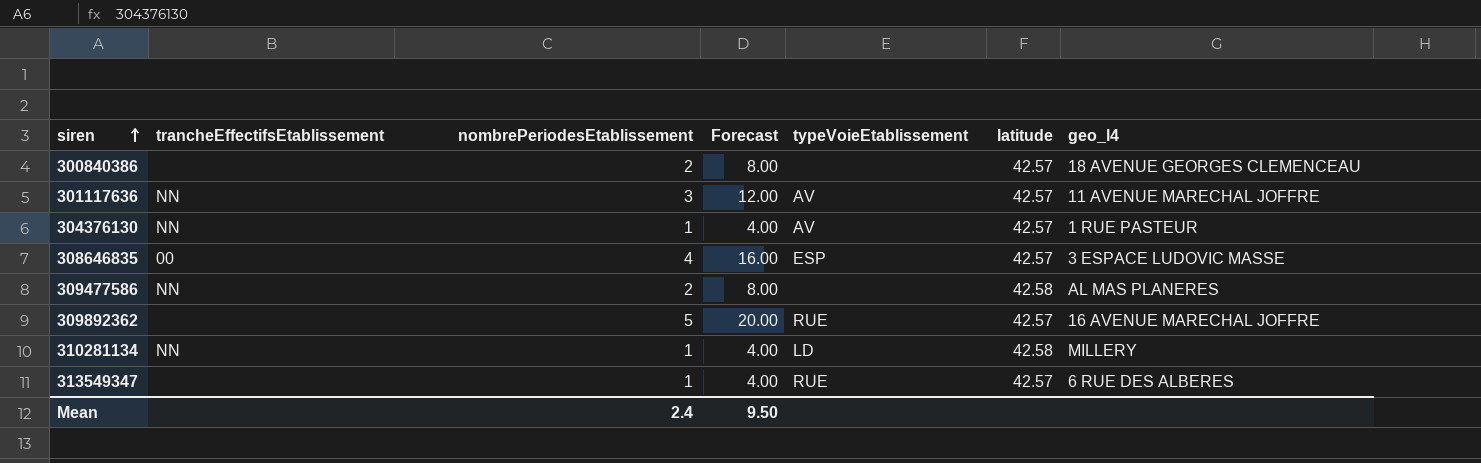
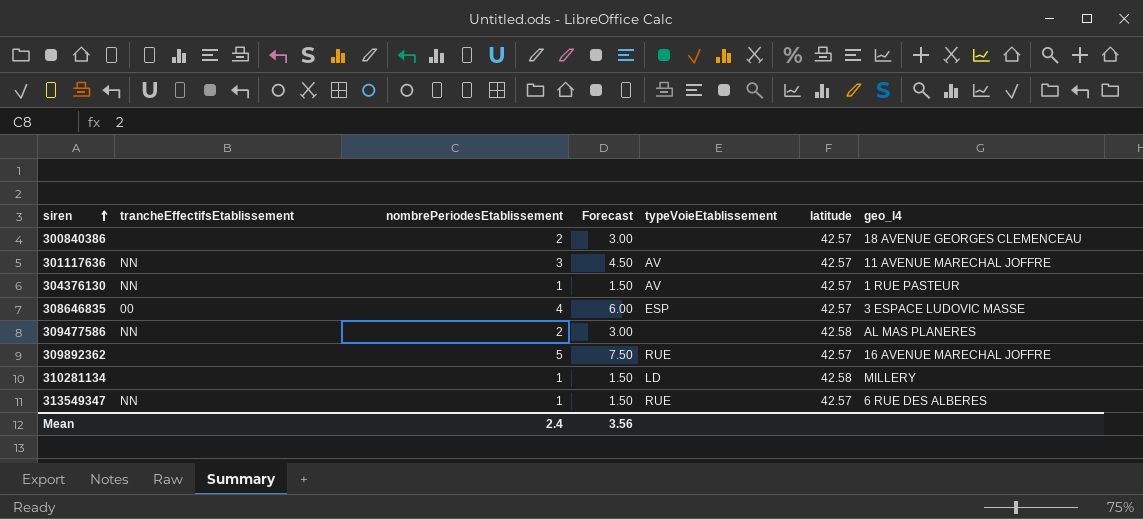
column Forecast | formula: [nombrePeriodesEtablissement] * 4 -> [nombrePeriodesEtablissement] * 1.5
310281134 | trancheEffectifsEtablissement: NN -> none
313549347 | trancheEffectifsEtablissement: none -> NN
Mean | Forecast: 9.50 -> 3.56

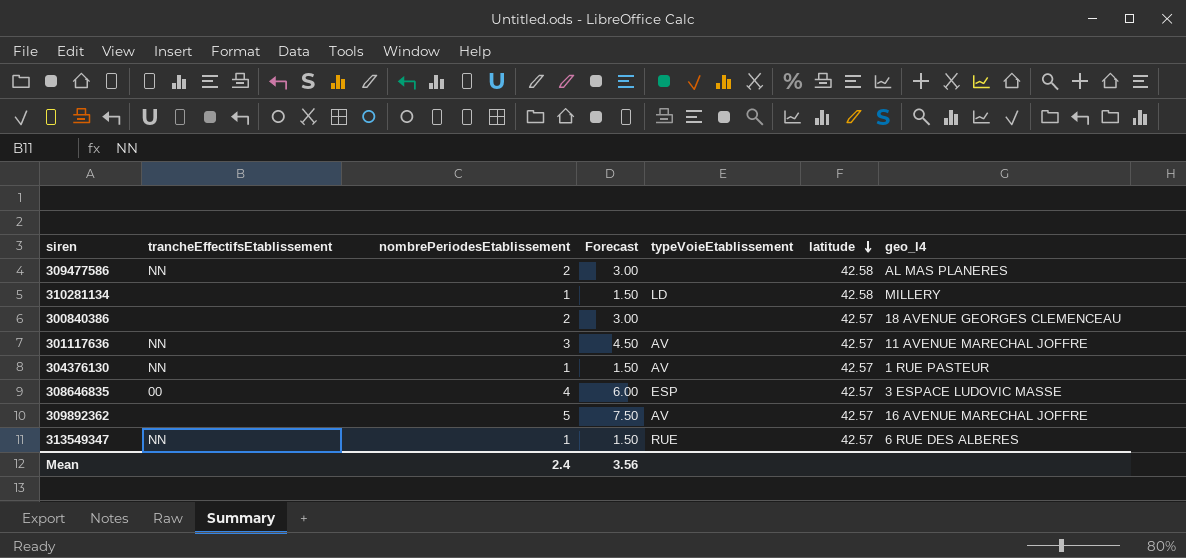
row order: siren ascending -> latitude descending
309892362 | typeVoieEtablissement: RUE -> AV

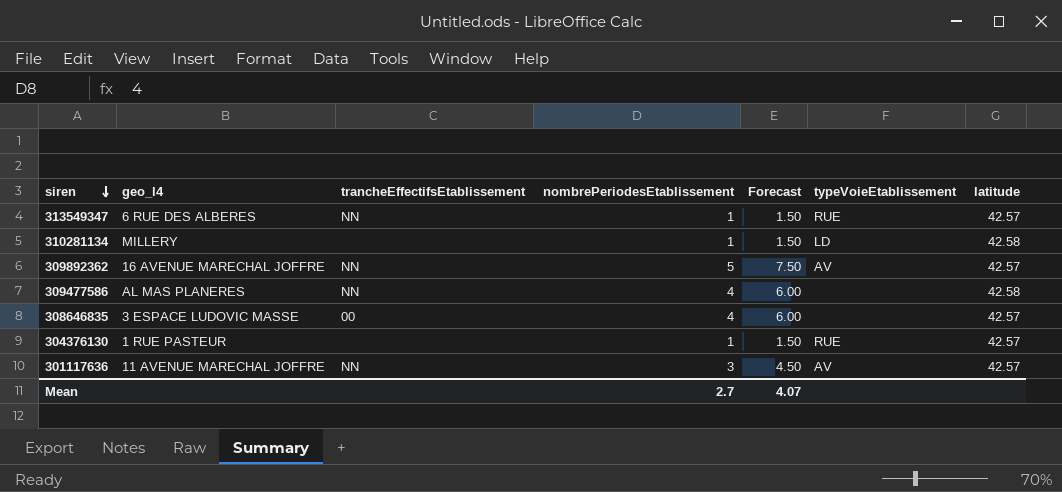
row order: latitude descending -> siren descending
column geo_l4 | position: 7 -> 2
row 300840386: none | 2 | 3.00 | none | 42.57 | 18 AVENUE GEORGES CLEMENCEAU -> none
309892362 | trancheEffectifsEtablissement: none -> NN
309477586 | nombrePeriodesEtablissement: 2 -> 4
309477586 | Forecast: 3.00 -> 6.00
308646835 | typeVoieEtablissement: ESP -> none
304376130 | trancheEffectifsEtablissement: NN -> none
304376130 | typeVoieEtablissement: AV -> RUE
Mean | nombrePeriodesEtablissement: 2.4 -> 2.7
Mean | Forecast: 3.56 -> 4.07

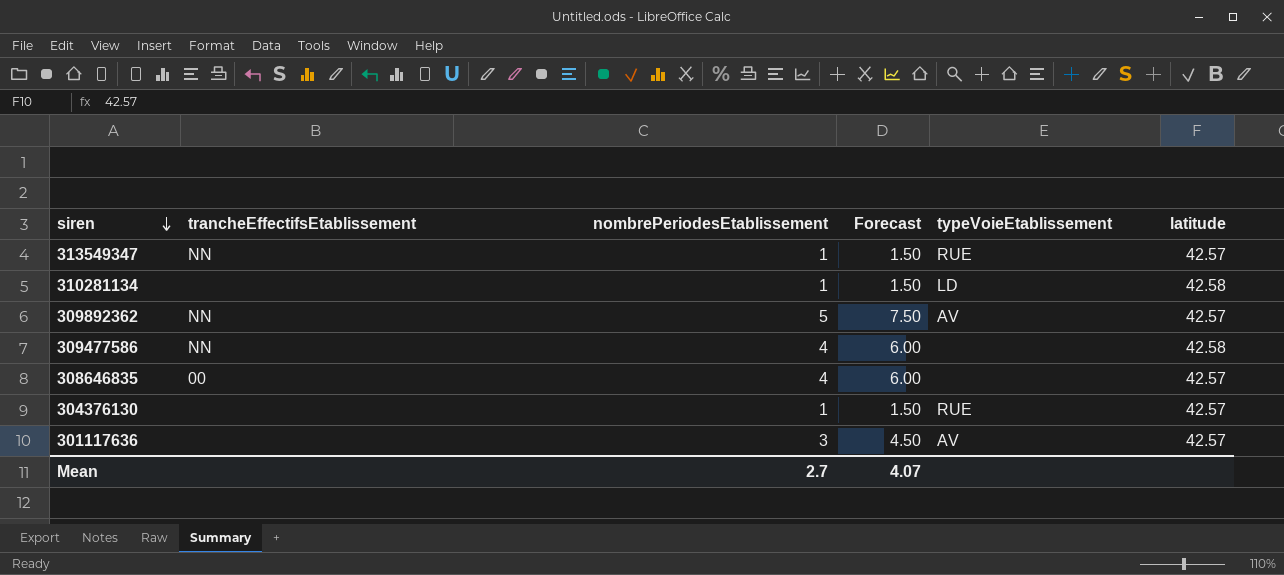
column geo_l4 | position: 2 -> none
301117636 | trancheEffectifsEtablissement: NN -> none

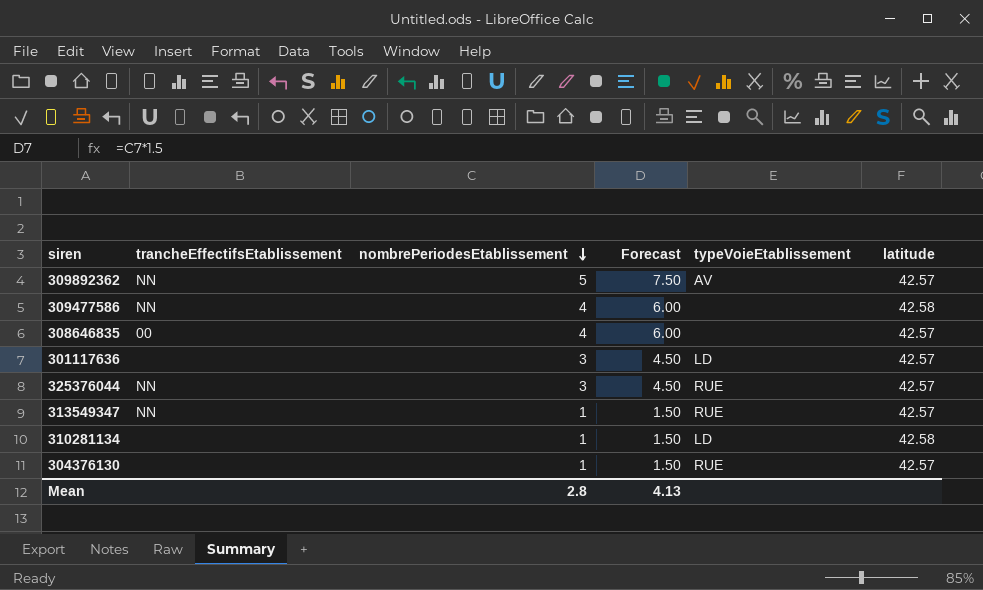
row order: siren descending -> nombrePeriodesEtablissement descending
301117636 | typeVoieEtablissement: AV -> LD
row 325376044: none -> NN | 3 | 4.50 | RUE | 42.57
Mean | nombrePeriodesEtablissement: 2.7 -> 2.8
Mean | Forecast: 4.07 -> 4.13

